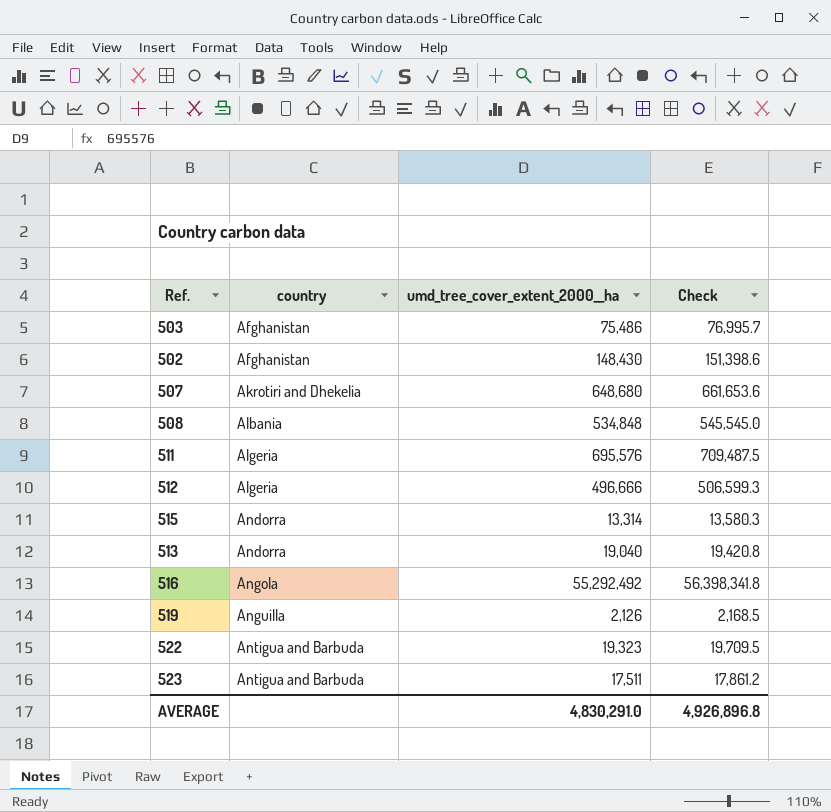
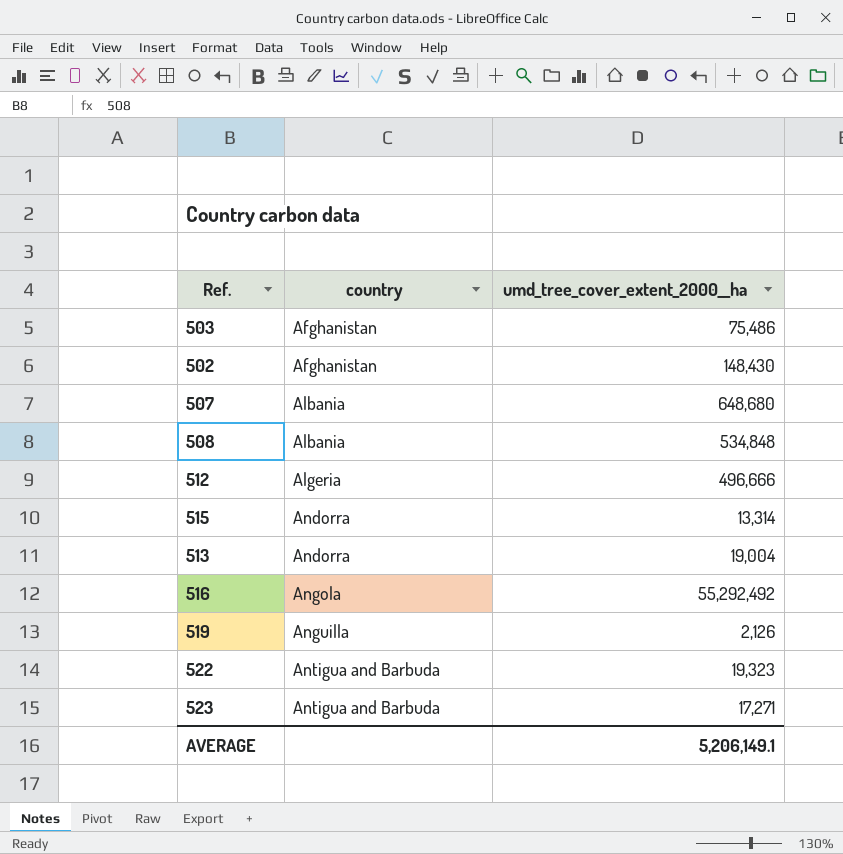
column Check | formula: [umd_tree_cover_extent_2000__ha] * 1.02 -> none
row 511: Algeria | 695,576 | 709,487.5 -> none
507 | country: Akrotiri and Dhekelia -> Albania
513 | umd_tree_cover_extent_2000__ha: 19,040 -> 19,004
523 | umd_tree_cover_extent_2000__ha: 17,511 -> 17,271
AVERAGE | umd_tree_cover_extent_2000__ha: 4,830,291.0 -> 5,206,149.1

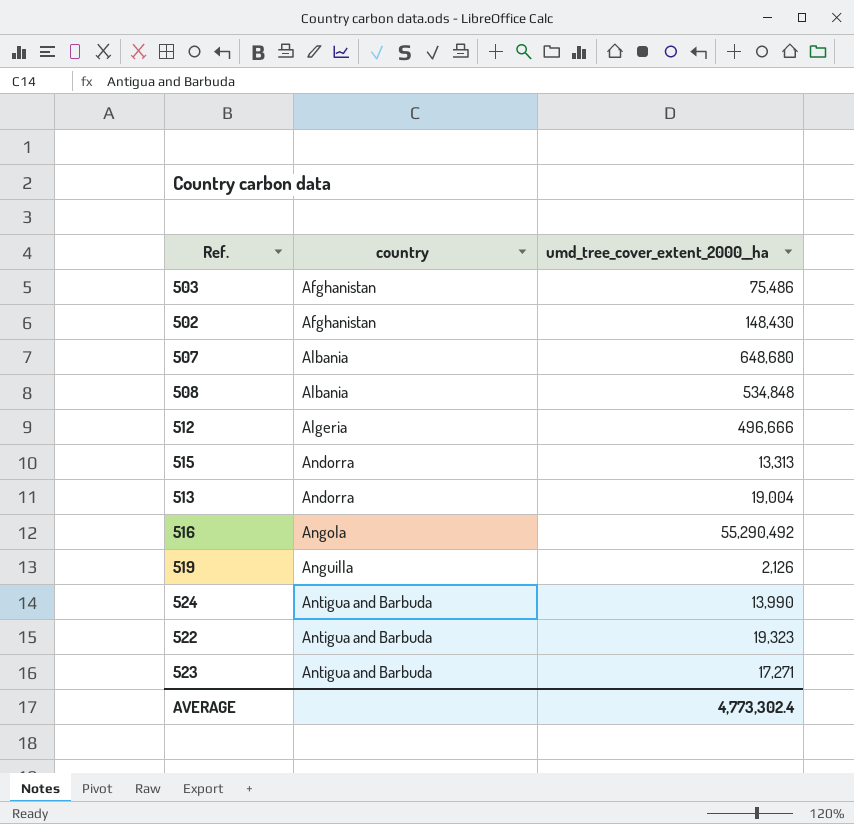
515 | umd_tree_cover_extent_2000__ha: 13,314 -> 13,313
516 | umd_tree_cover_extent_2000__ha: 55,292,492 -> 55,290,492
row 524: none -> Antigua and Barbuda | 13,990
AVERAGE | umd_tree_cover_extent_2000__ha: 5,206,149.1 -> 4,773,302.4

